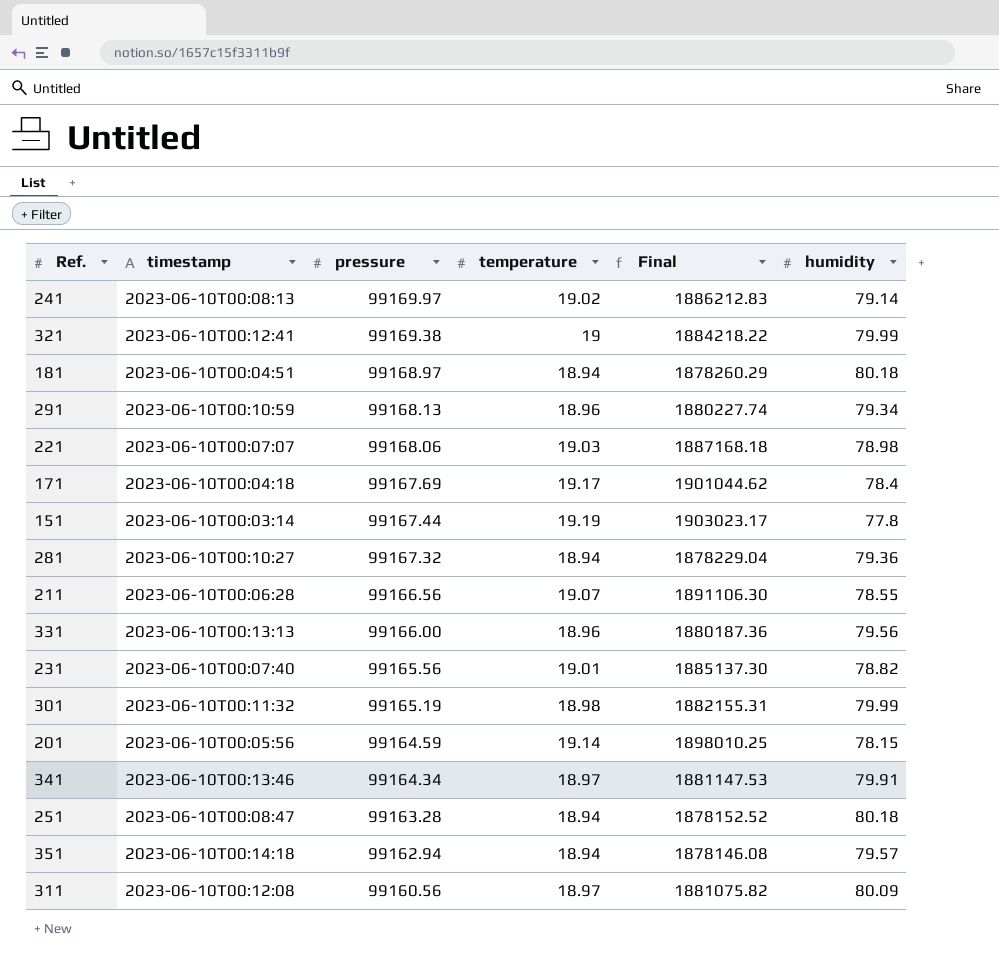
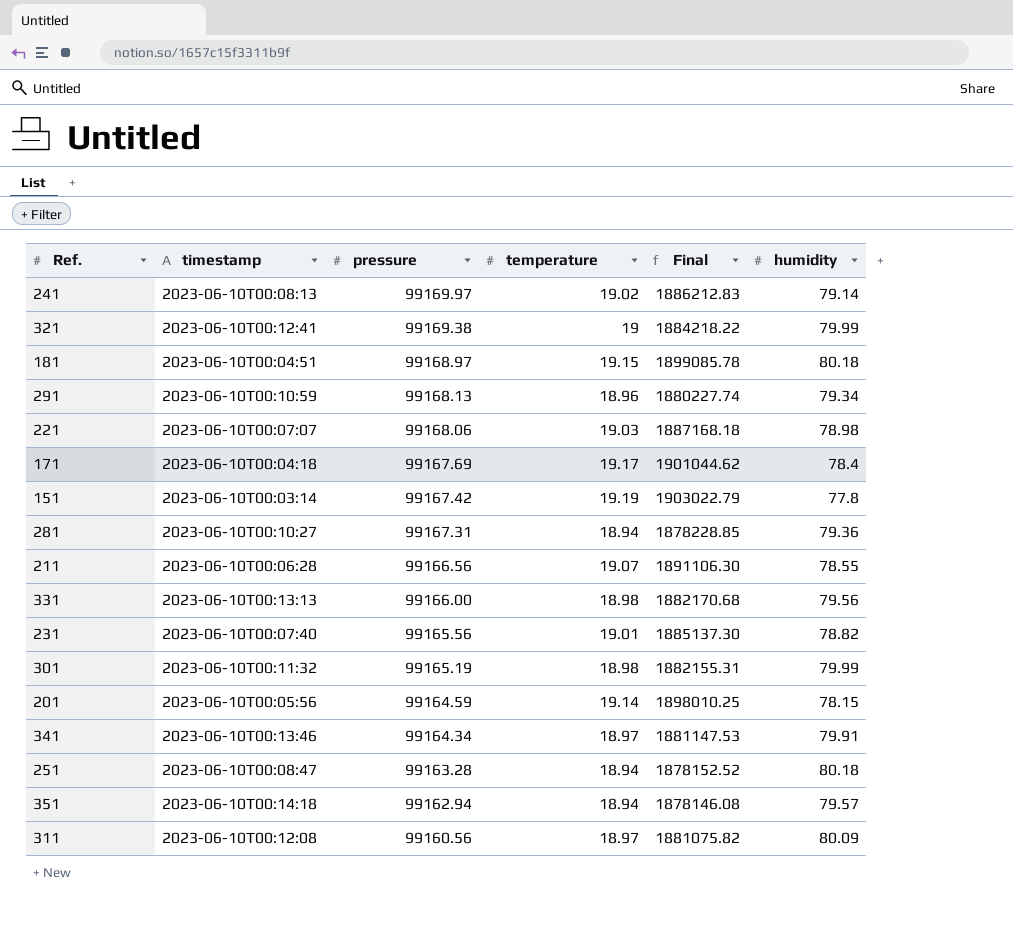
181 | temperature: 18.94 -> 19.15
181 | Final: 1878260.29 -> 1899085.78
151 | pressure: 99167.44 -> 99167.42
151 | Final: 1903023.17 -> 1903022.79
281 | pressure: 99167.32 -> 99167.31
281 | Final: 1878229.04 -> 1878228.85
331 | temperature: 18.96 -> 18.98
331 | Final: 1880187.36 -> 1882170.68

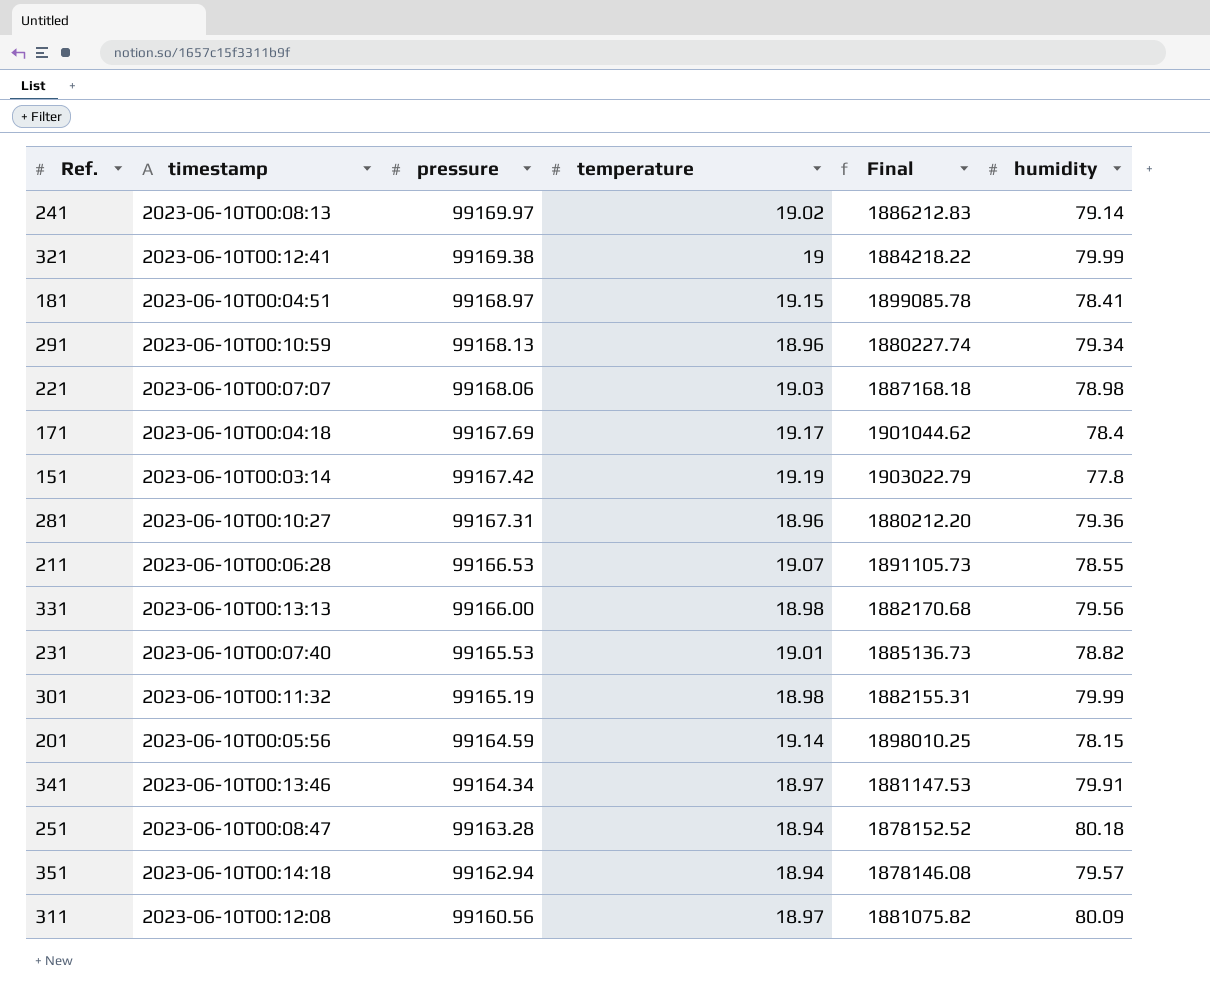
181 | humidity: 80.18 -> 78.41
281 | temperature: 18.94 -> 18.96
281 | Final: 1878228.85 -> 1880212.20
211 | pressure: 99166.56 -> 99166.53
211 | Final: 1891106.30 -> 1891105.73
231 | pressure: 99165.56 -> 99165.53
231 | Final: 1885137.30 -> 1885136.73

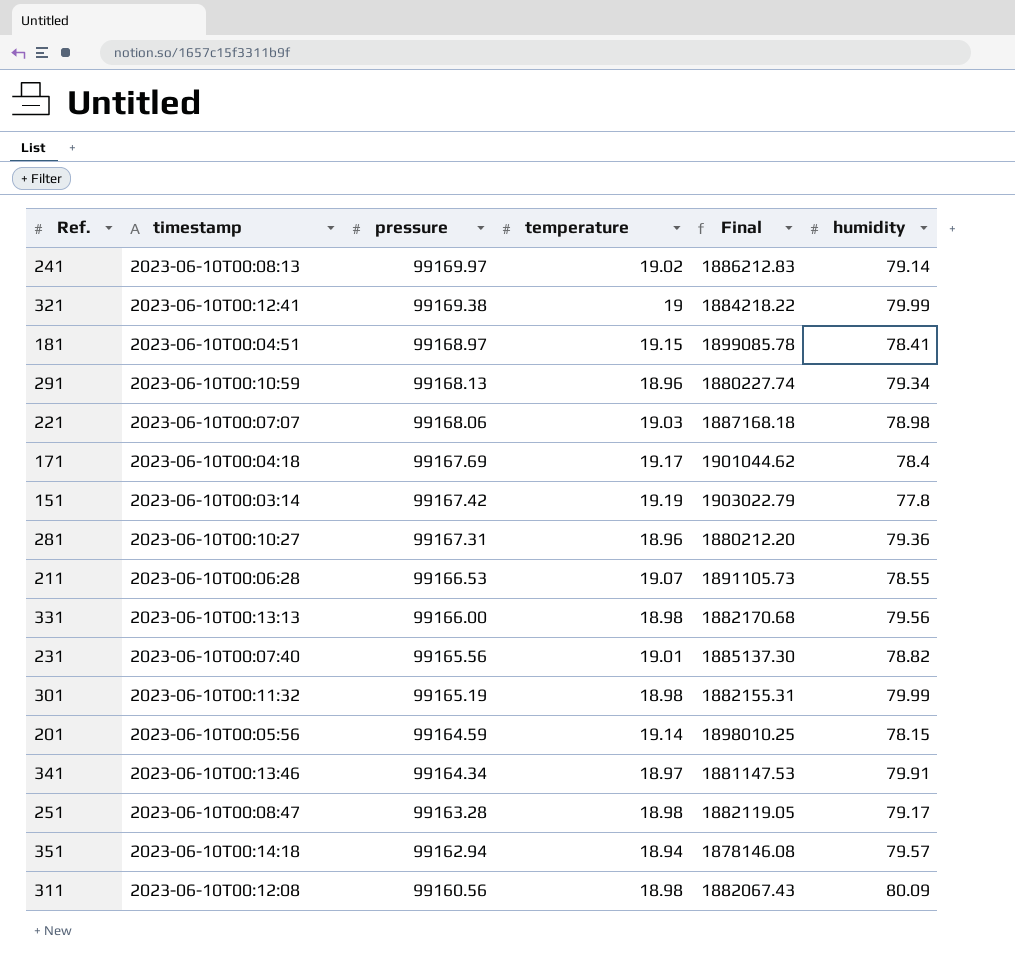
231 | pressure: 99165.53 -> 99165.56
231 | Final: 1885136.73 -> 1885137.30
251 | temperature: 18.94 -> 18.98
251 | Final: 1878152.52 -> 1882119.05
251 | humidity: 80.18 -> 79.17
311 | temperature: 18.97 -> 18.98
311 | Final: 1881075.82 -> 1882067.43

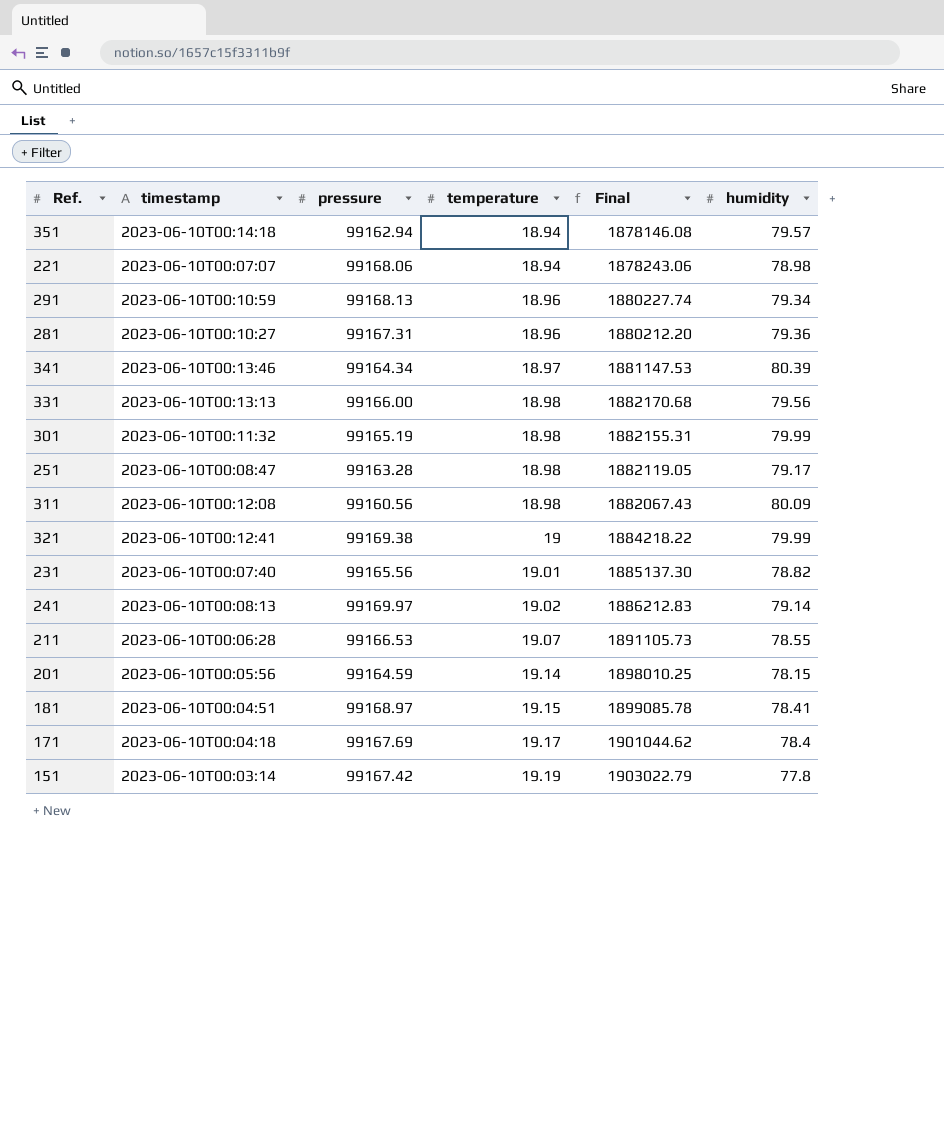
row order: pressure descending -> temperature ascending
221 | temperature: 19.03 -> 18.94
221 | Final: 1887168.18 -> 1878243.06
341 | humidity: 79.91 -> 80.39

